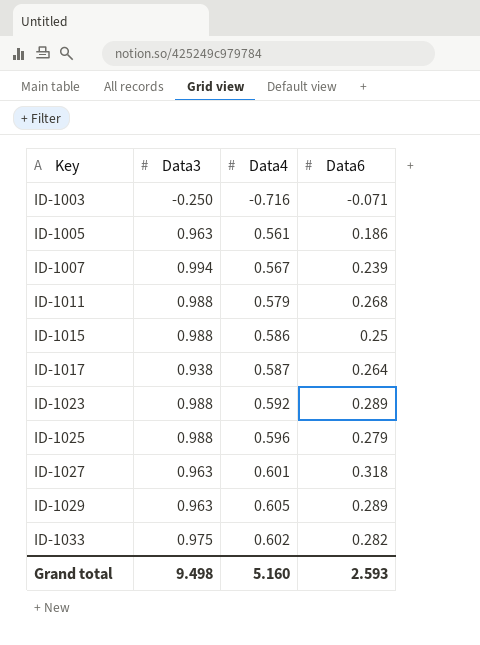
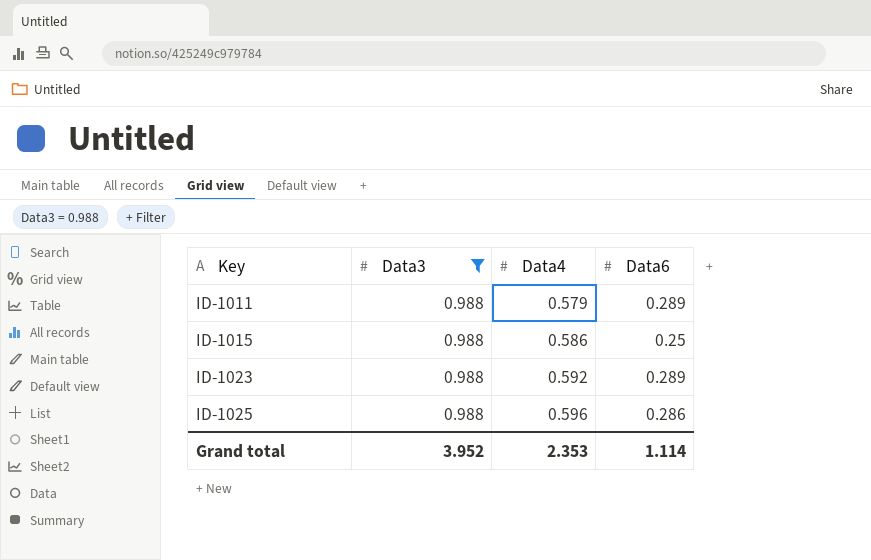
filter: none -> Data3 = 0.988
ID-1011 | Data6: 0.268 -> 0.289
ID-1025 | Data6: 0.279 -> 0.286
Grand total | Data3: 9.498 -> 3.952
Grand total | Data4: 5.160 -> 2.353
Grand total | Data6: 2.593 -> 1.114

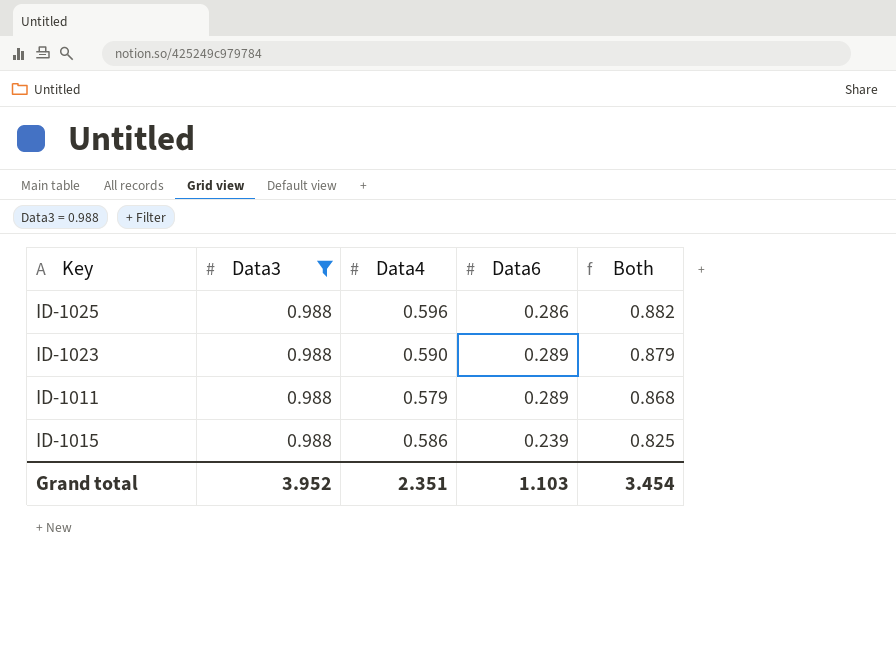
row order: Key ascending -> Both descending
column Both | formula: none -> [Data4] + [Data6]
ID-1023 | Data4: 0.592 -> 0.590
ID-1015 | Data6: 0.25 -> 0.239
Grand total | Data4: 2.353 -> 2.351
Grand total | Data6: 1.114 -> 1.103

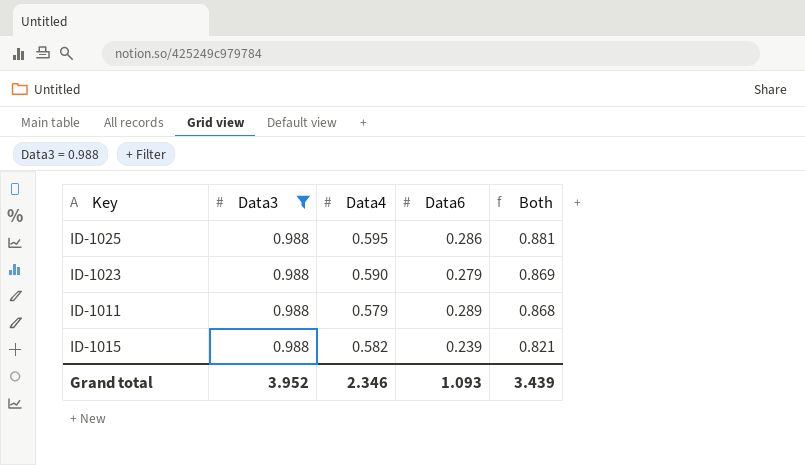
ID-1025 | Data4: 0.596 -> 0.595
ID-1025 | Both: 0.882 -> 0.881
ID-1023 | Data6: 0.289 -> 0.279
ID-1023 | Both: 0.879 -> 0.869
ID-1015 | Data4: 0.586 -> 0.582
ID-1015 | Both: 0.825 -> 0.821
Grand total | Data4: 2.351 -> 2.346
Grand total | Data6: 1.103 -> 1.093
Grand total | Both: 3.454 -> 3.439

